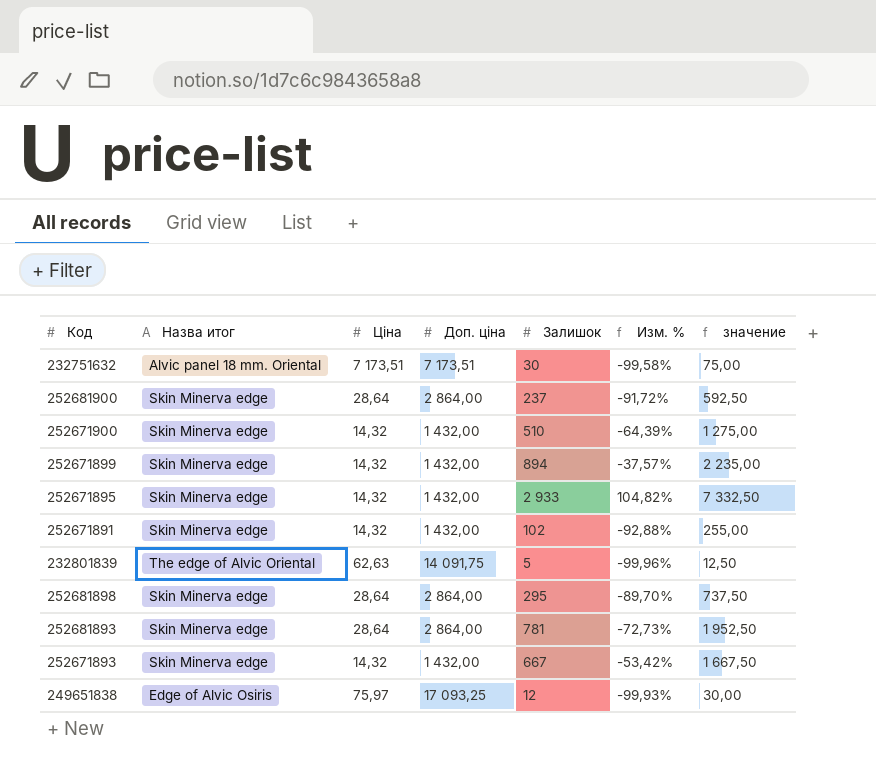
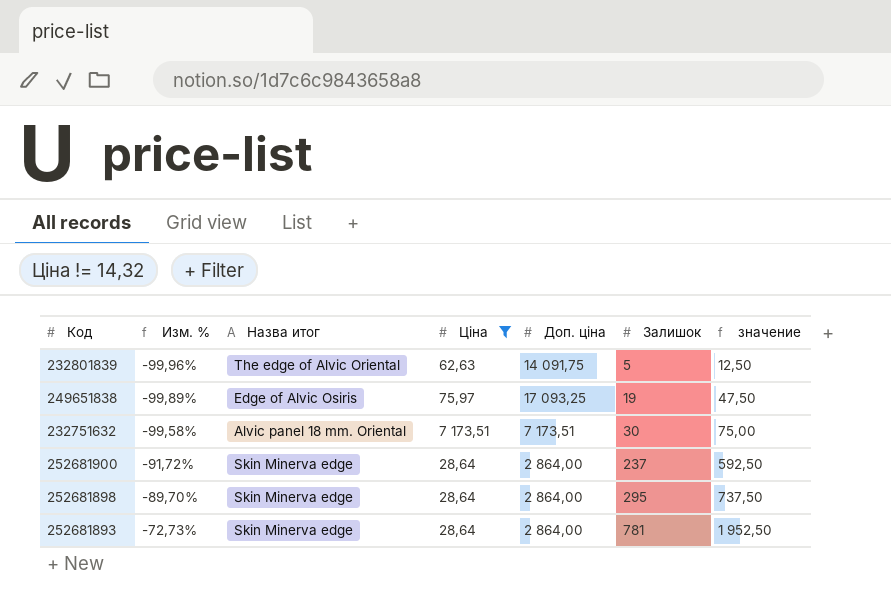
filter: none -> Ціна != 14,32
row order: none -> Изм. % ascending
column Изм. % | position: 6 -> 2
249651838 | Изм. %: -99,93% -> -99,89%
249651838 | Залишок: 12 -> 19
249651838 | значение: 30,00 -> 47,50

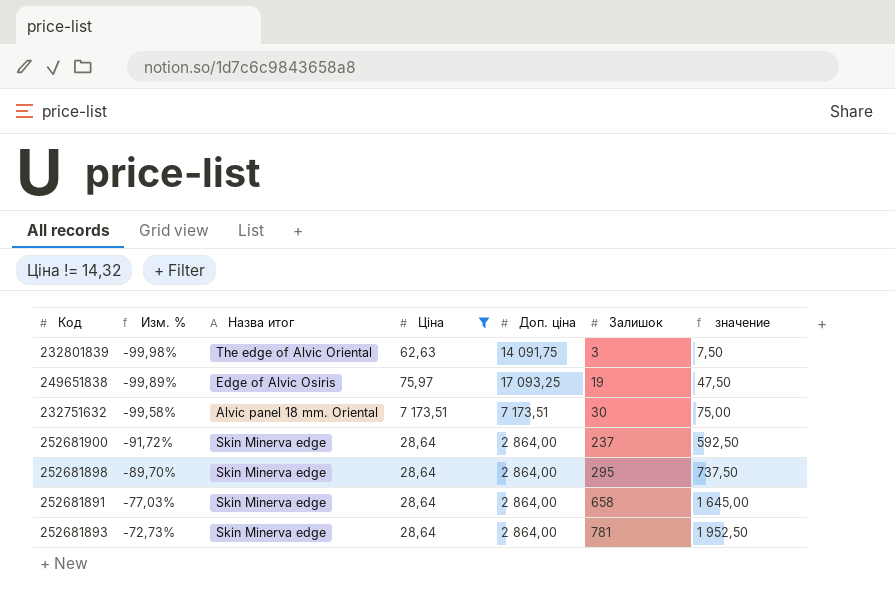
232801839 | Изм. %: -99,96% -> -99,98%
232801839 | Залишок: 5 -> 3
232801839 | значение: 12,50 -> 7,50
row 252681891: none -> -77,03% | Skin Minerva edge | 28,64 | 2 864,00 | 658 | 1 645,00

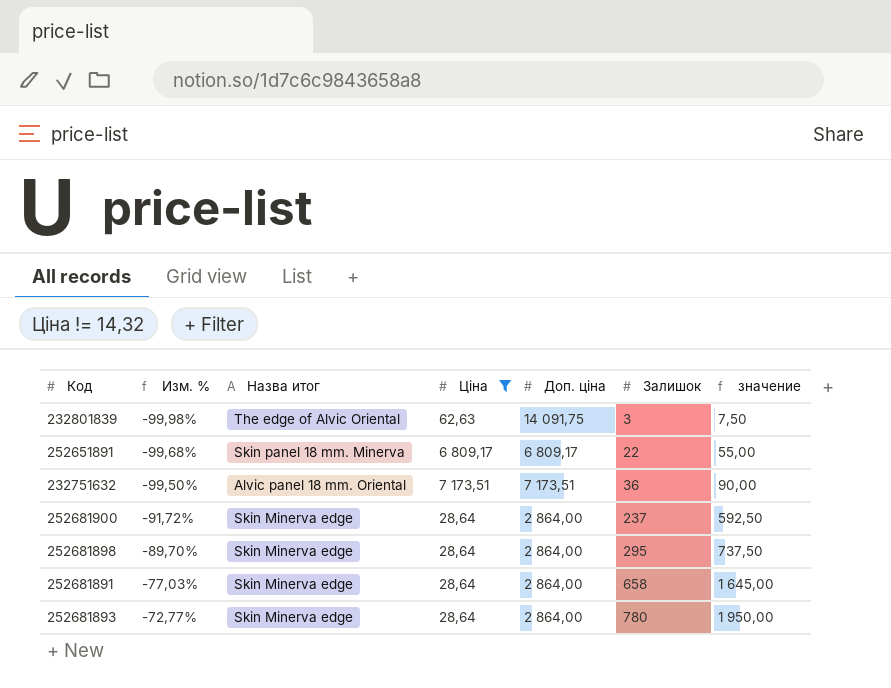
row 249651838: -99,89% | Edge of Alvic Osiris | 75,97 | 17 093,25 | 19 | 47,50 -> none
row 252651891: none -> -99,68% | Skin panel 18 mm. Minerva | 6 809,17 | 6 809,17 | 22 | 55,00
232751632 | Изм. %: -99,58% -> -99,50%
232751632 | Залишок: 30 -> 36
232751632 | значение: 75,00 -> 90,00
252681893 | Изм. %: -72,73% -> -72,77%
252681893 | Залишок: 781 -> 780
252681893 | значение: 1 952,50 -> 1 950,00

